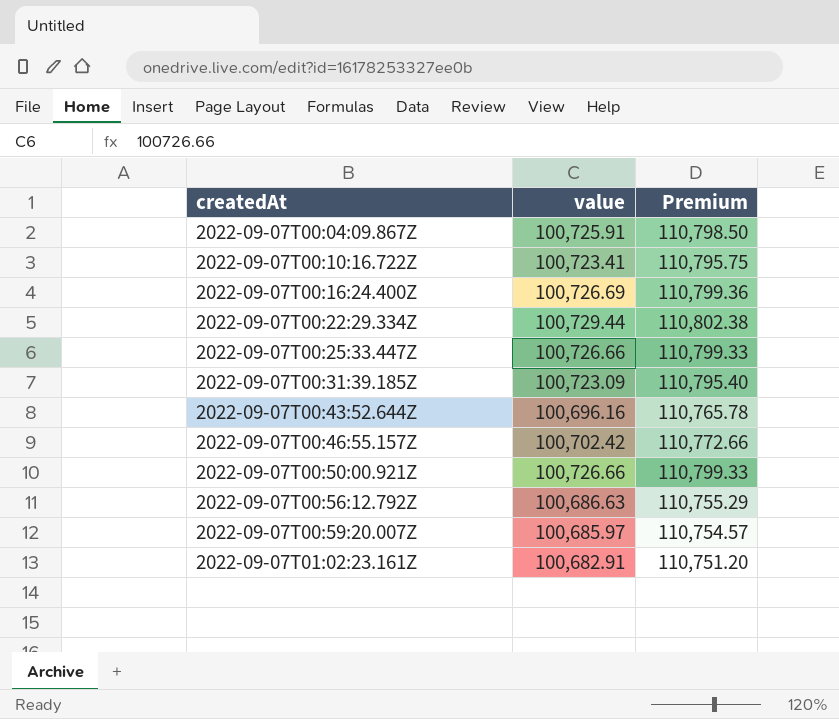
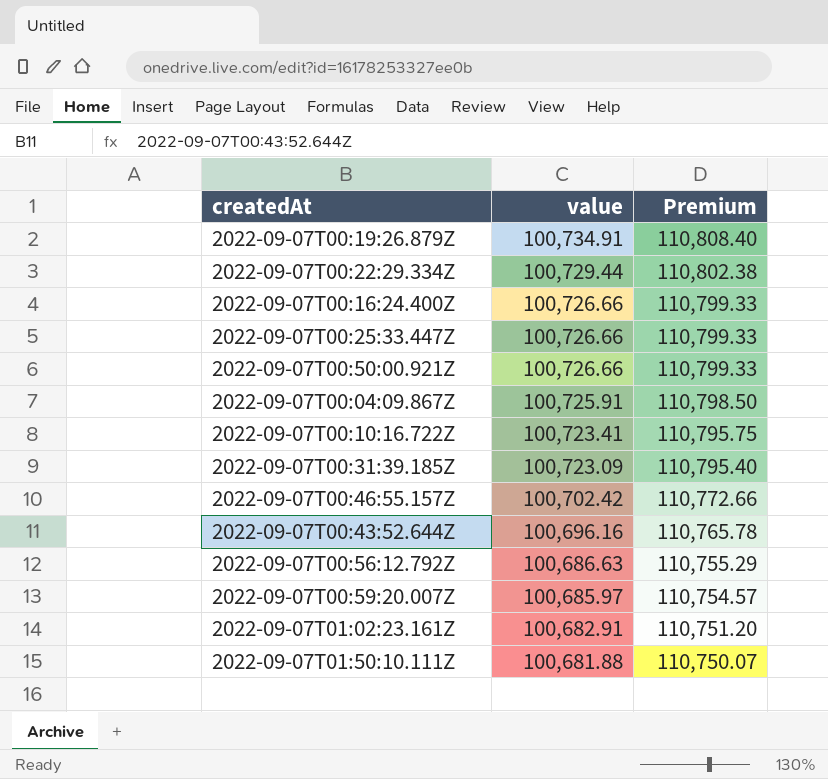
row order: createdAt ascending -> value descending
row 2022-09-07T00:19:26.879Z: none -> 100,734.91 | 110,808.40
2022-09-07T00:16:24.400Z | value: 100,726.69 -> 100,726.66
2022-09-07T00:16:24.400Z | Premium: 110,799.36 -> 110,799.33
row 2022-09-07T01:50:10.111Z: none -> 100,681.88 | 110,750.07

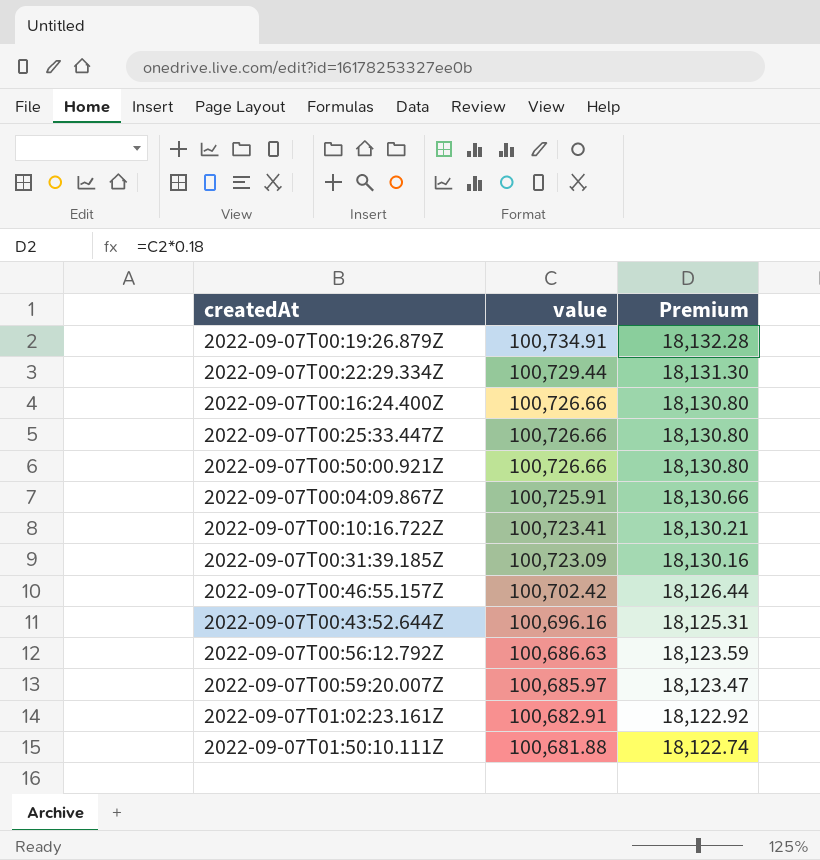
column Premium | formula: [value] * 1.1 -> [value] * 0.18

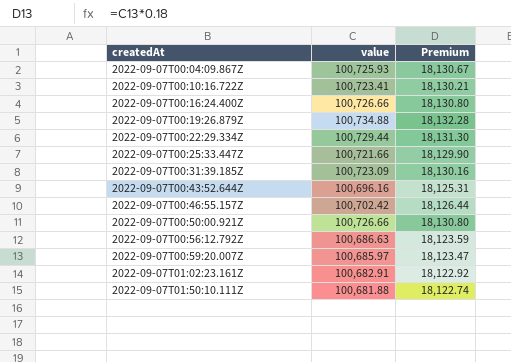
row order: value descending -> createdAt ascending
2022-09-07T00:04:09.867Z | value: 100,725.91 -> 100,725.93
2022-09-07T00:04:09.867Z | Premium: 18,130.66 -> 18,130.67
2022-09-07T00:19:26.879Z | value: 100,734.91 -> 100,734.88
2022-09-07T00:25:33.447Z | value: 100,726.66 -> 100,721.66
2022-09-07T00:25:33.447Z | Premium: 18,130.80 -> 18,129.90

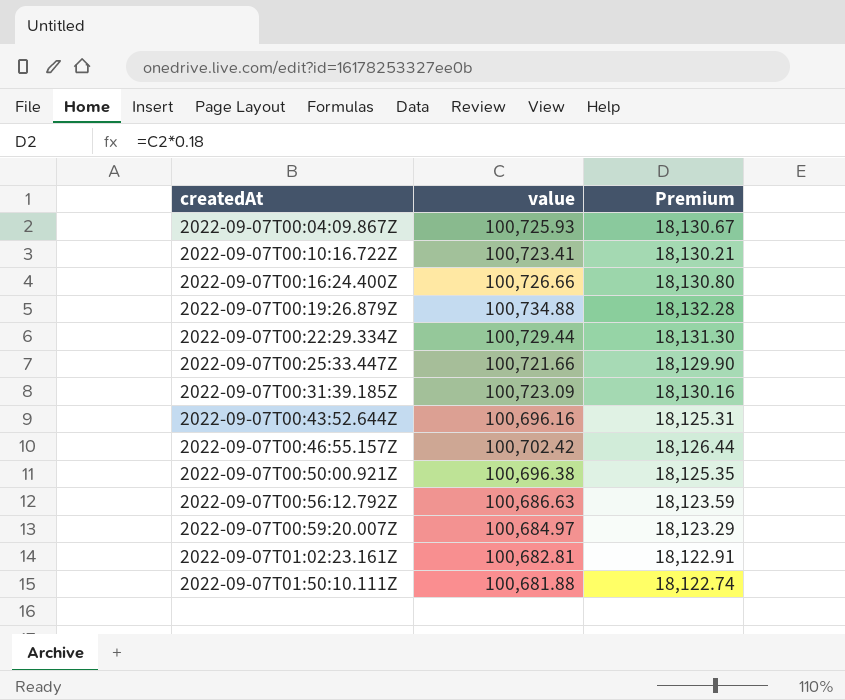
2022-09-07T00:50:00.921Z | value: 100,726.66 -> 100,696.38
2022-09-07T00:50:00.921Z | Premium: 18,130.80 -> 18,125.35
2022-09-07T00:59:20.007Z | value: 100,685.97 -> 100,684.97
2022-09-07T00:59:20.007Z | Premium: 18,123.47 -> 18,123.29
2022-09-07T01:02:23.161Z | value: 100,682.91 -> 100,682.81
2022-09-07T01:02:23.161Z | Premium: 18,122.92 -> 18,122.91

